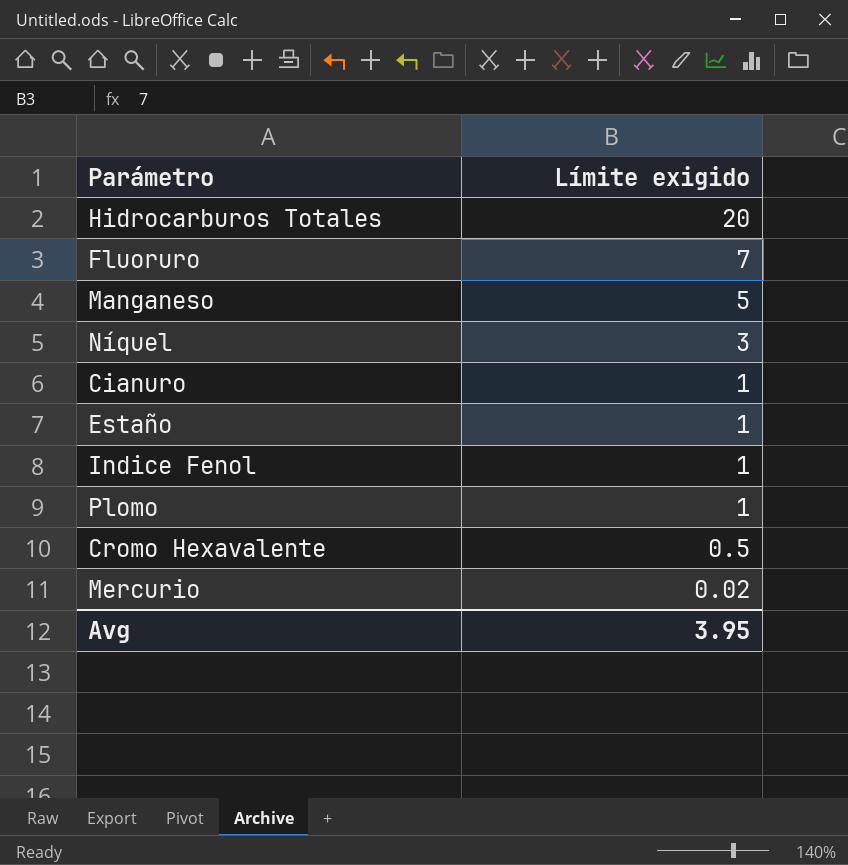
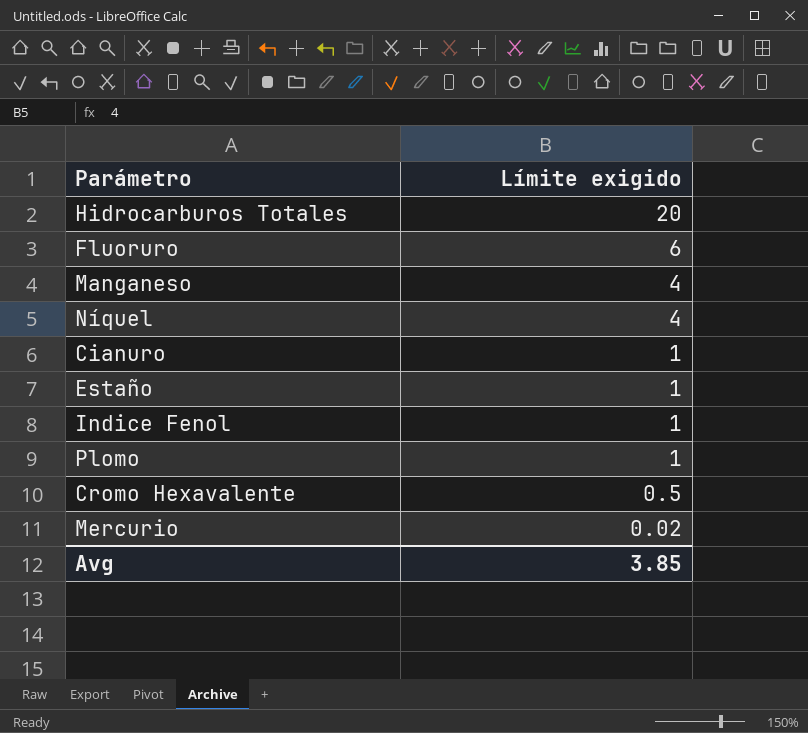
Fluoruro | Límite exigido: 7 -> 6
Manganeso | Límite exigido: 5 -> 4
Níquel | Límite exigido: 3 -> 4
Avg | Límite exigido: 3.95 -> 3.85

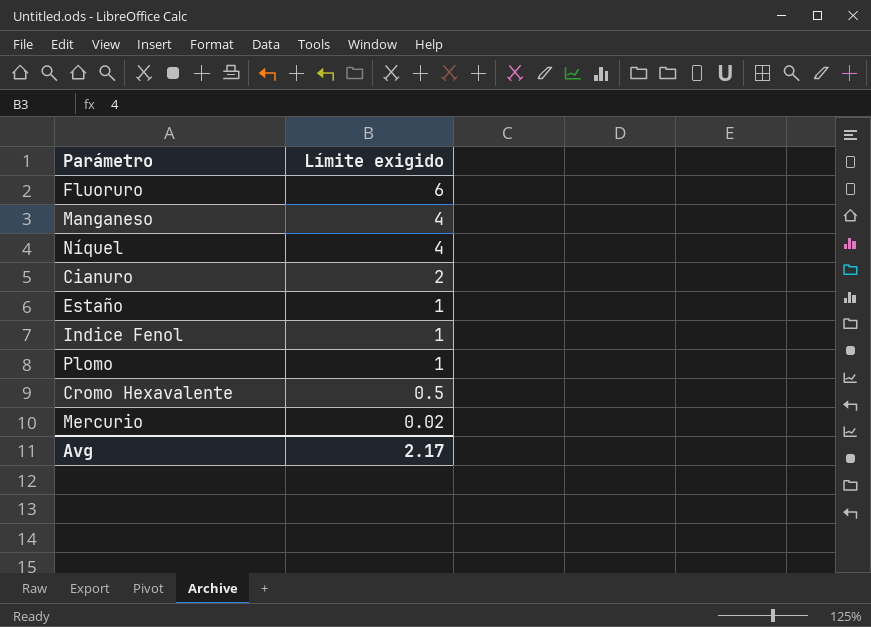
row Hidrocarburos Totales: 20 -> none
Cianuro | Límite exigido: 1 -> 2
Avg | Límite exigido: 3.85 -> 2.17

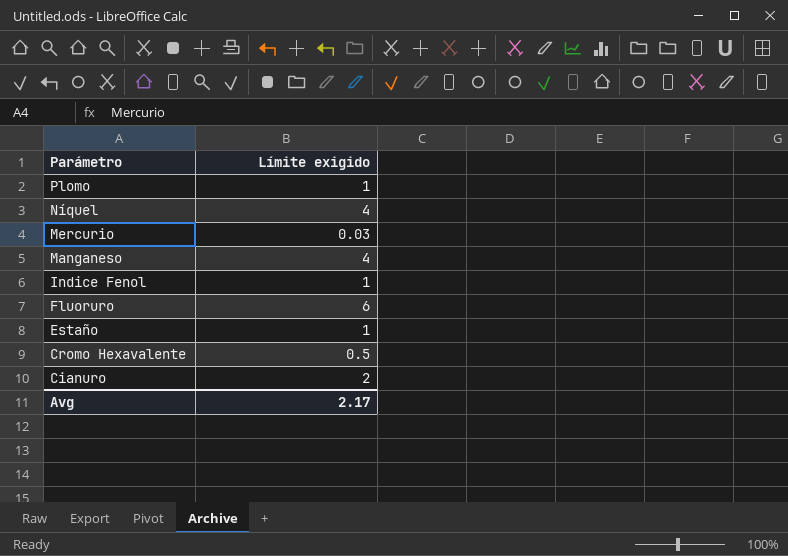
row order: Límite exigido descending -> Parámetro descending
Mercurio | Límite exigido: 0.02 -> 0.03

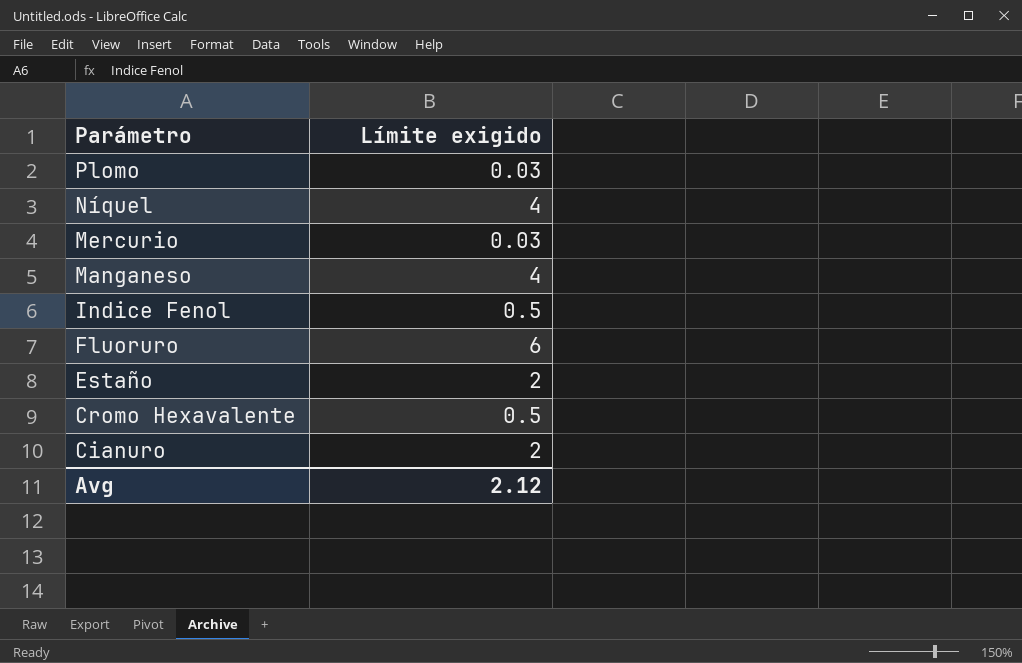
Plomo | Límite exigido: 1 -> 0.03
Indice Fenol | Límite exigido: 1 -> 0.5
Estaño | Límite exigido: 1 -> 2
Avg | Límite exigido: 2.17 -> 2.12

